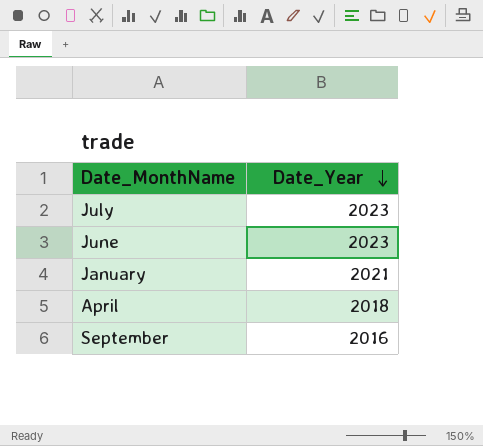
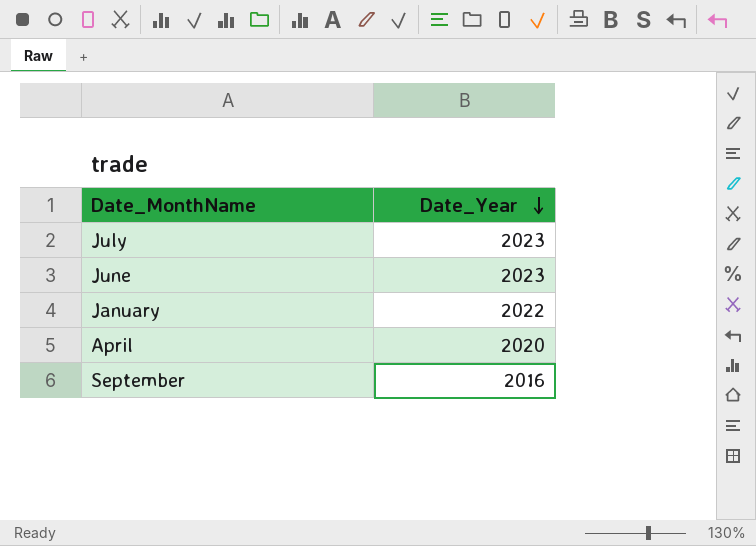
January | Date_Year: 2021 -> 2022
April | Date_Year: 2018 -> 2020

